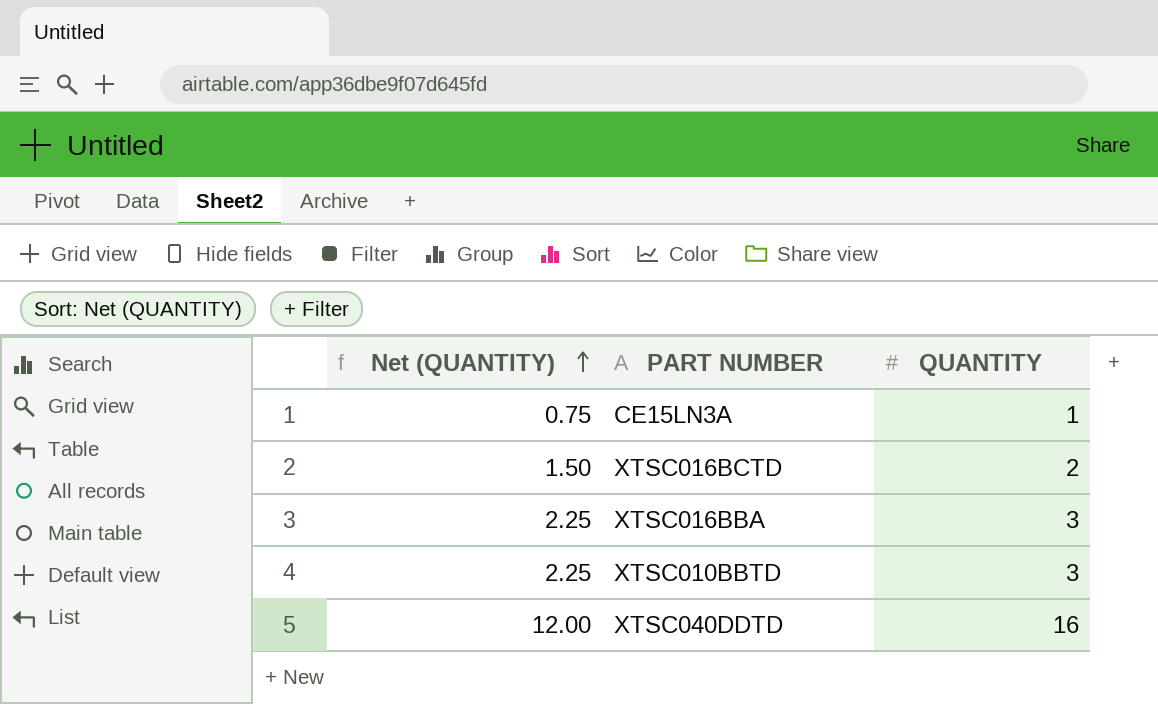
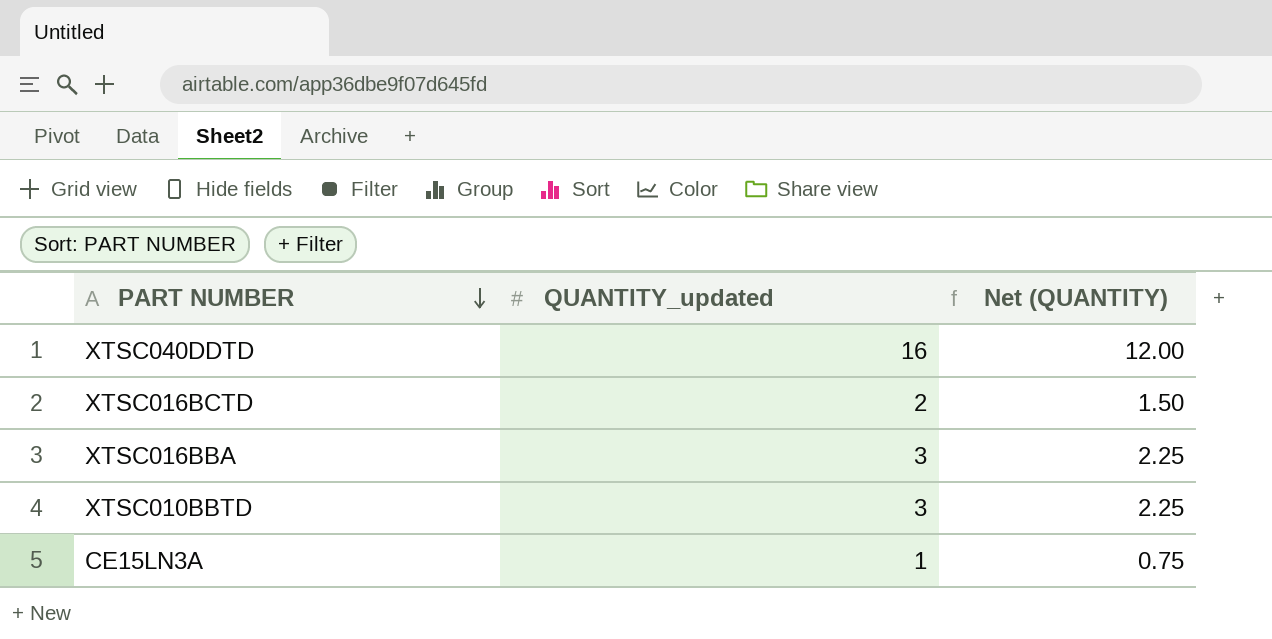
row order: Net (QUANTITY) ascending -> PART NUMBER descending
column name: QUANTITY -> QUANTITY_updated
column Net (QUANTITY) | position: 1 -> 3

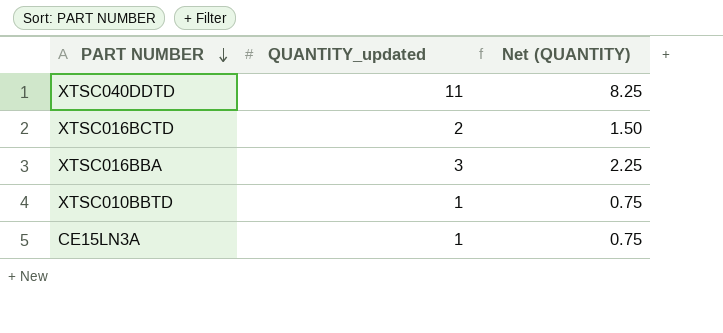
XTSC040DDTD | QUANTITY_updated: 16 -> 11
XTSC040DDTD | Net (QUANTITY): 12.00 -> 8.25
XTSC010BBTD | QUANTITY_updated: 3 -> 1
XTSC010BBTD | Net (QUANTITY): 2.25 -> 0.75

